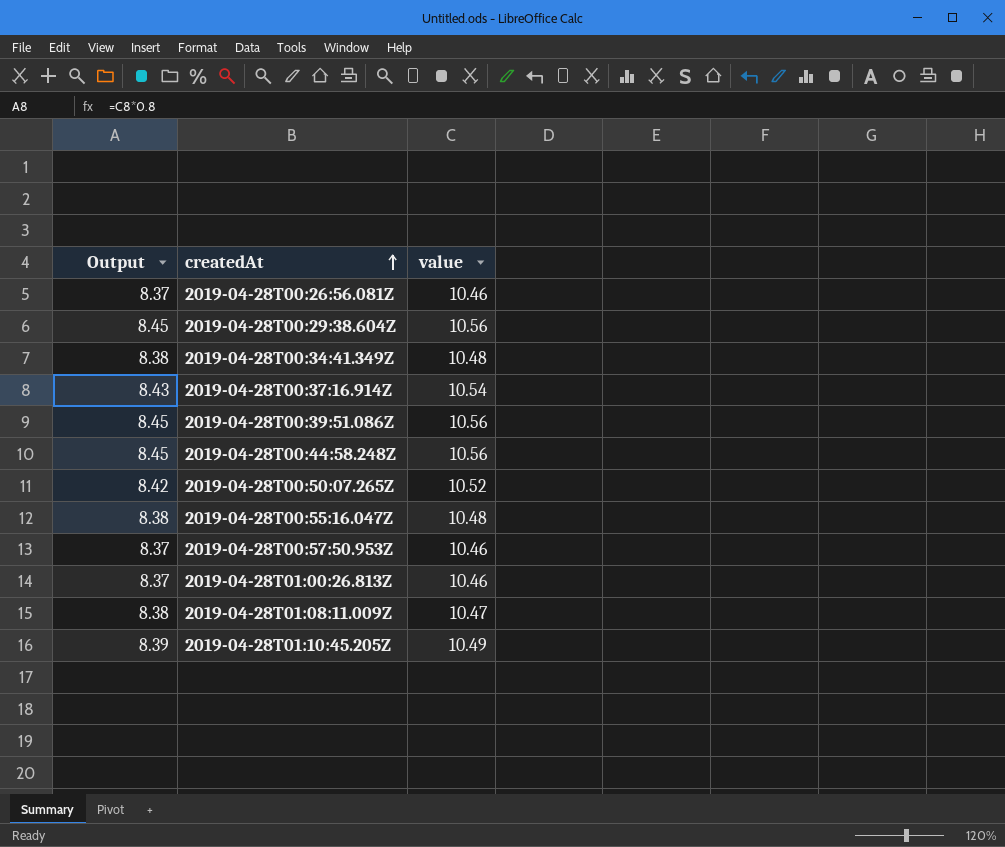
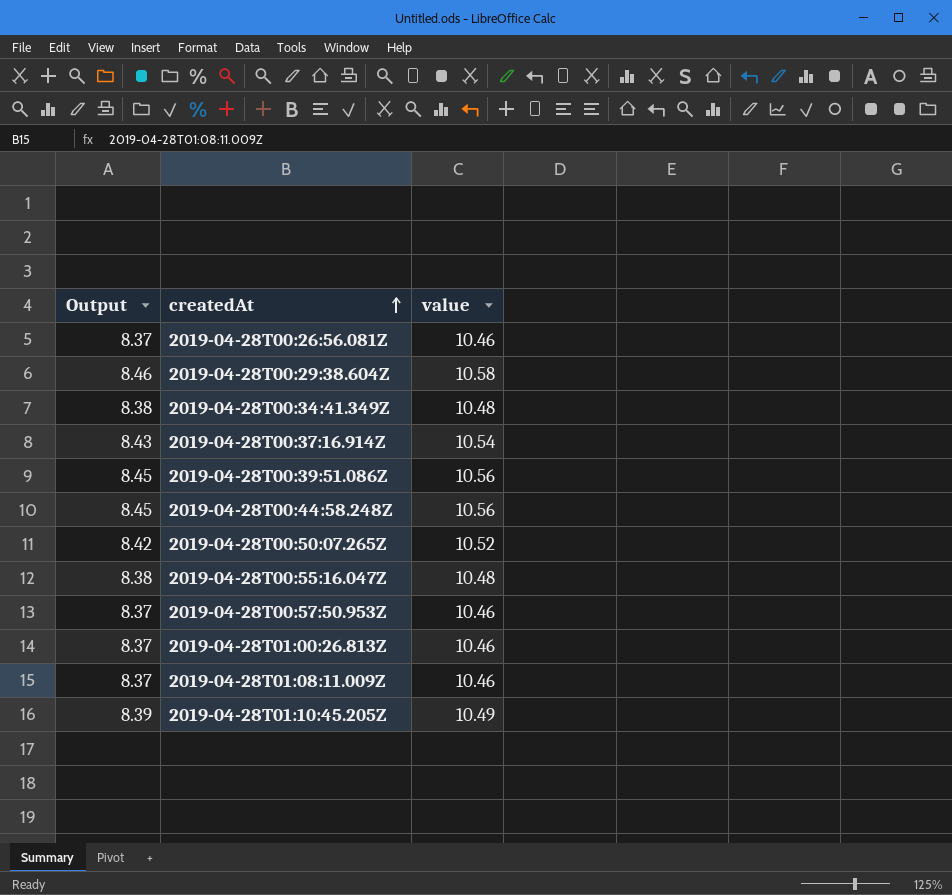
2019-04-28T00:29:38.604Z | Output: 8.45 -> 8.46
2019-04-28T00:29:38.604Z | value: 10.56 -> 10.58
2019-04-28T01:08:11.009Z | Output: 8.38 -> 8.37
2019-04-28T01:08:11.009Z | value: 10.47 -> 10.46

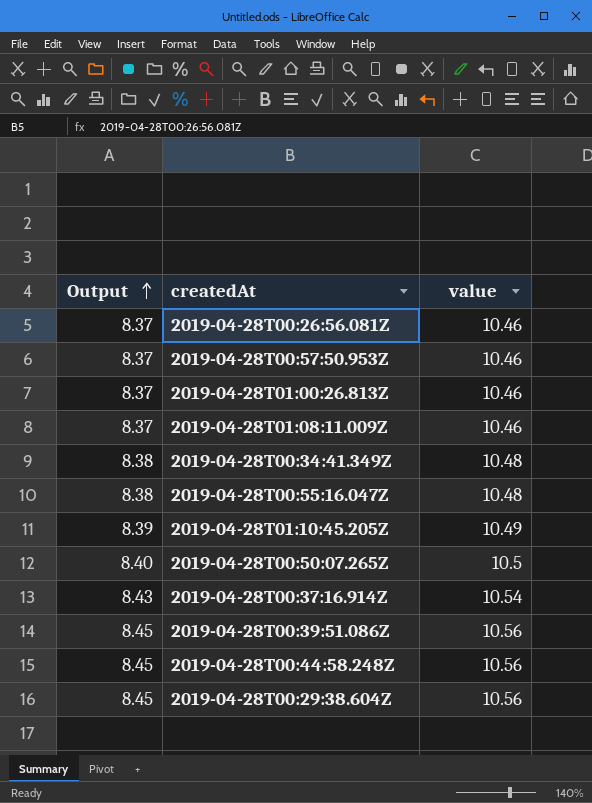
row order: createdAt ascending -> Output ascending
2019-04-28T00:50:07.265Z | Output: 8.42 -> 8.40
2019-04-28T00:50:07.265Z | value: 10.52 -> 10.5
2019-04-28T00:29:38.604Z | Output: 8.46 -> 8.45
2019-04-28T00:29:38.604Z | value: 10.58 -> 10.56

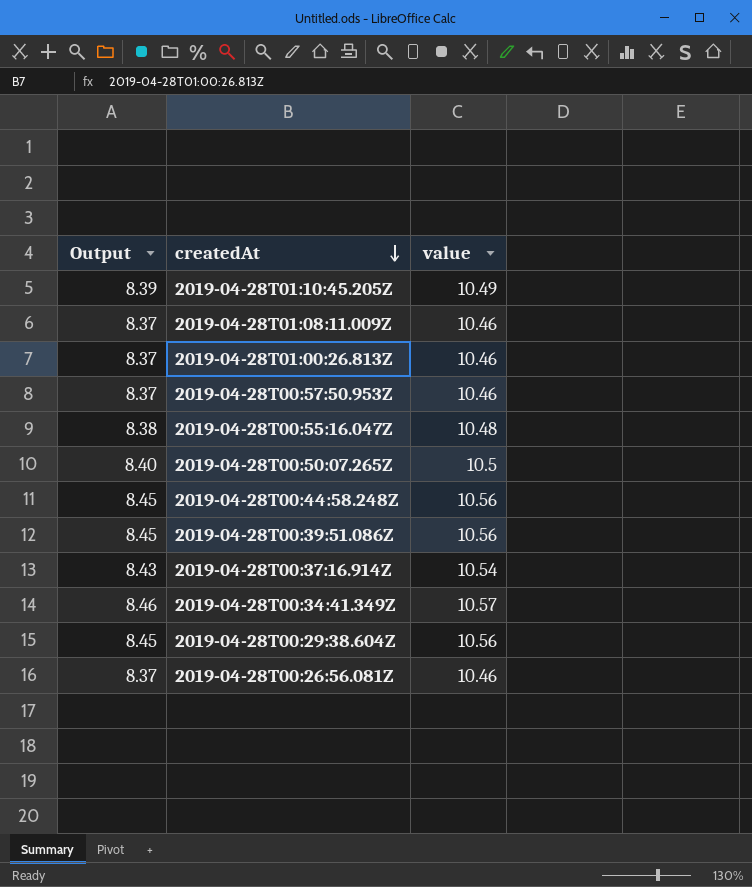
row order: Output ascending -> createdAt descending
2019-04-28T00:34:41.349Z | Output: 8.38 -> 8.46
2019-04-28T00:34:41.349Z | value: 10.48 -> 10.57

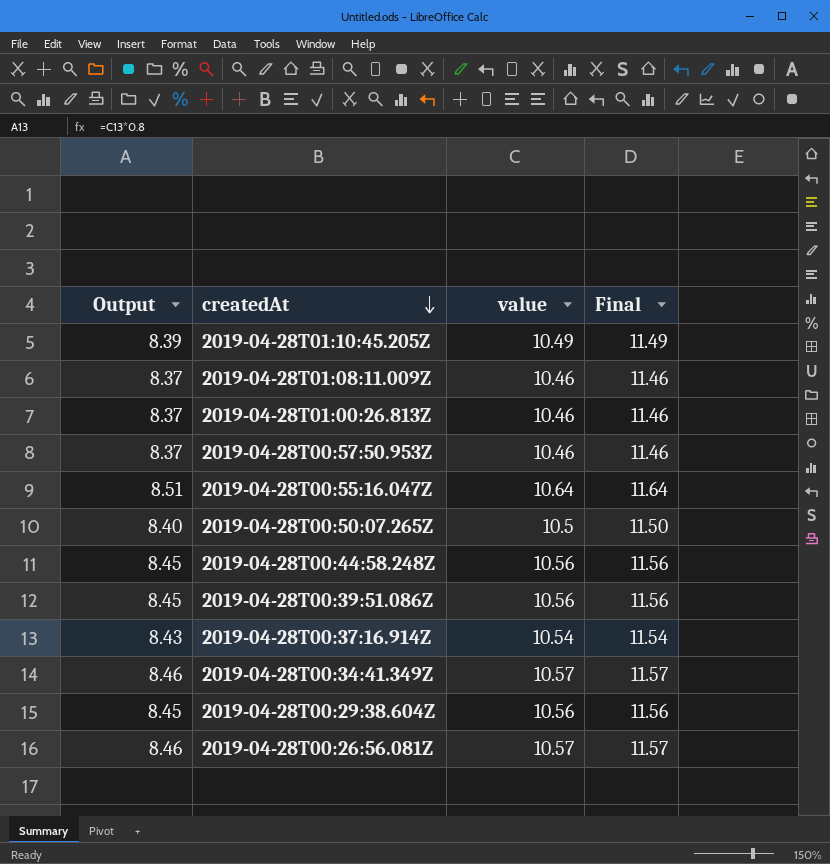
column Final | formula: none -> [value] + 1
2019-04-28T00:55:16.047Z | Output: 8.38 -> 8.51
2019-04-28T00:55:16.047Z | value: 10.48 -> 10.64
2019-04-28T00:26:56.081Z | Output: 8.37 -> 8.46
2019-04-28T00:26:56.081Z | value: 10.46 -> 10.57

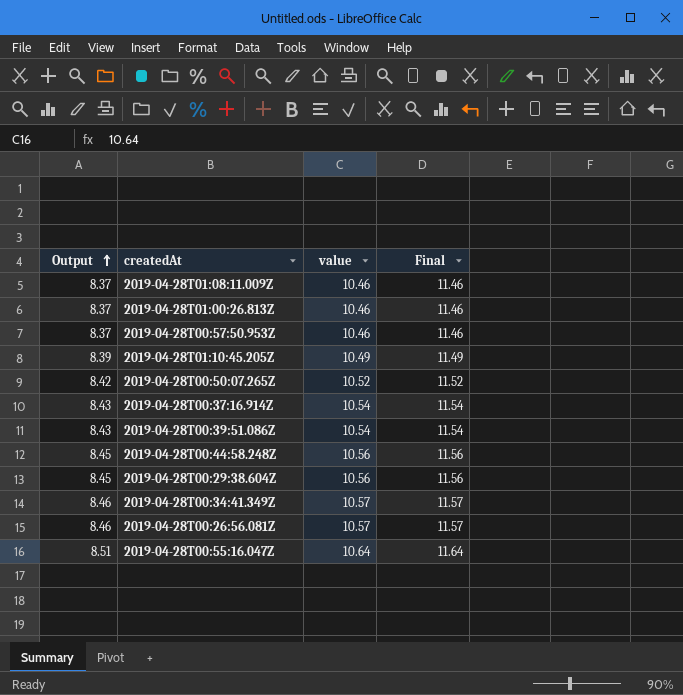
row order: createdAt descending -> Output ascending
2019-04-28T00:50:07.265Z | Output: 8.40 -> 8.42
2019-04-28T00:50:07.265Z | value: 10.5 -> 10.52
2019-04-28T00:50:07.265Z | Final: 11.50 -> 11.52
2019-04-28T00:39:51.086Z | Output: 8.45 -> 8.43
2019-04-28T00:39:51.086Z | value: 10.56 -> 10.54
2019-04-28T00:39:51.086Z | Final: 11.56 -> 11.54

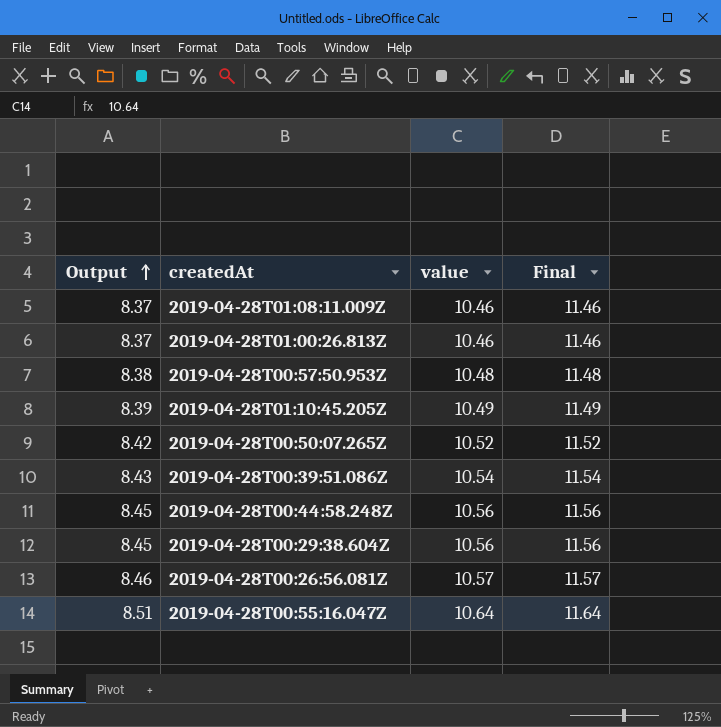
row 2019-04-28T00:37:16.914Z: 8.43 | 10.54 | 11.54 -> none
row 2019-04-28T00:34:41.349Z: 8.46 | 10.57 | 11.57 -> none
2019-04-28T00:57:50.953Z | Output: 8.37 -> 8.38
2019-04-28T00:57:50.953Z | value: 10.46 -> 10.48
2019-04-28T00:57:50.953Z | Final: 11.46 -> 11.48

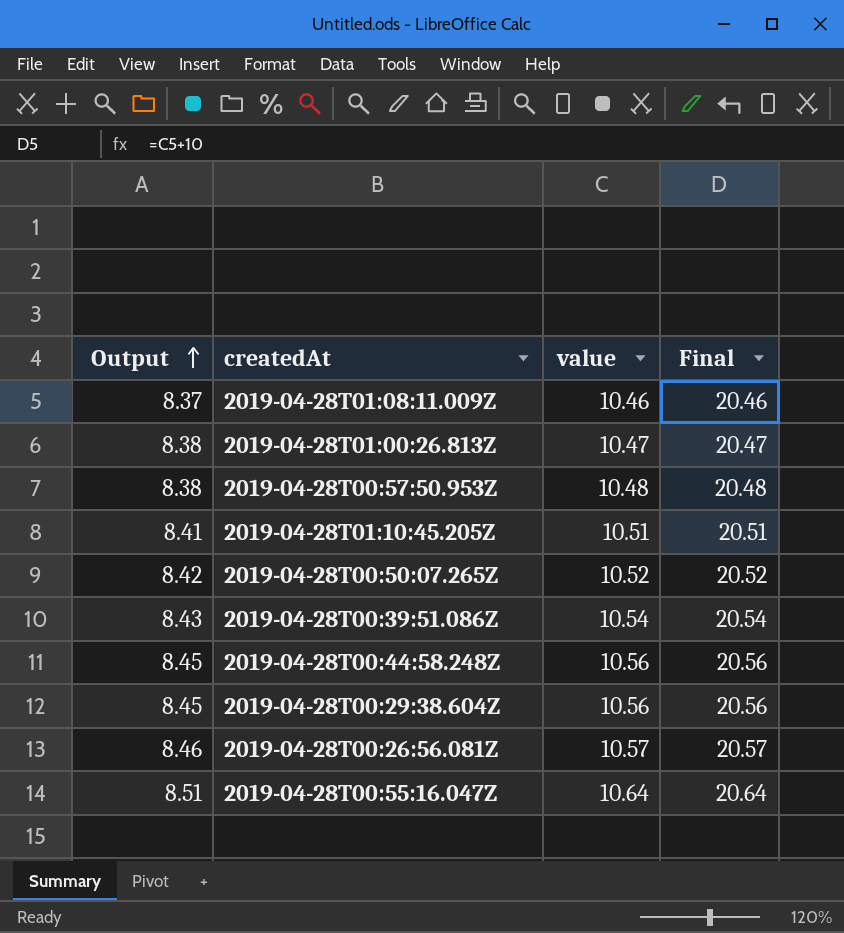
column Final | formula: [value] + 1 -> [value] + 10
2019-04-28T01:00:26.813Z | Output: 8.37 -> 8.38
2019-04-28T01:00:26.813Z | value: 10.46 -> 10.47
2019-04-28T01:10:45.205Z | Output: 8.39 -> 8.41
2019-04-28T01:10:45.205Z | value: 10.49 -> 10.51

